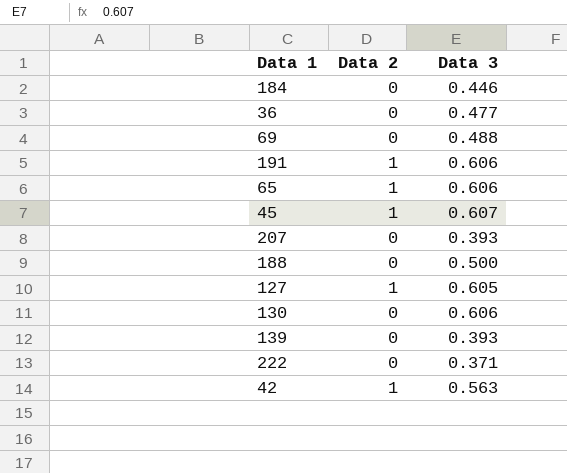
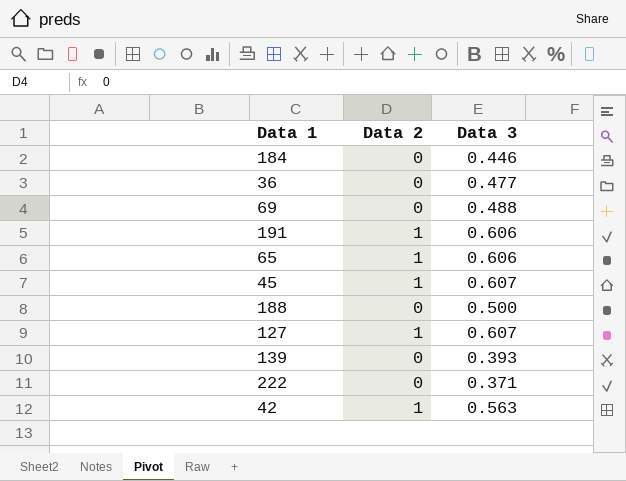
row 207: 0 | 0.393 -> none
row 130: 0 | 0.606 -> none
127 | Data 3: 0.605 -> 0.607

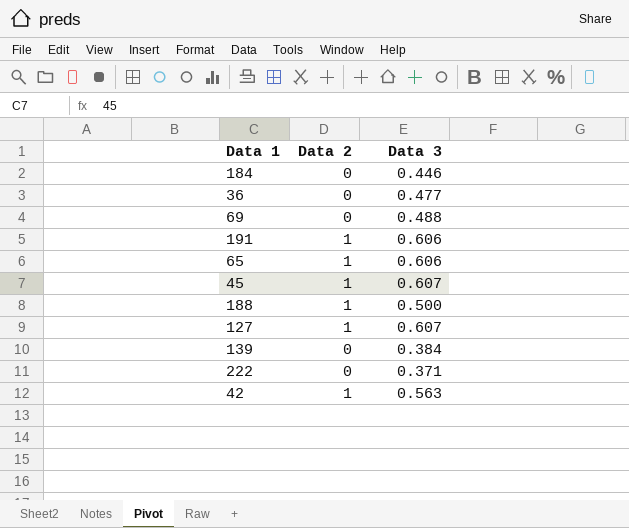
188 | Data 2: 0 -> 1
139 | Data 3: 0.393 -> 0.384

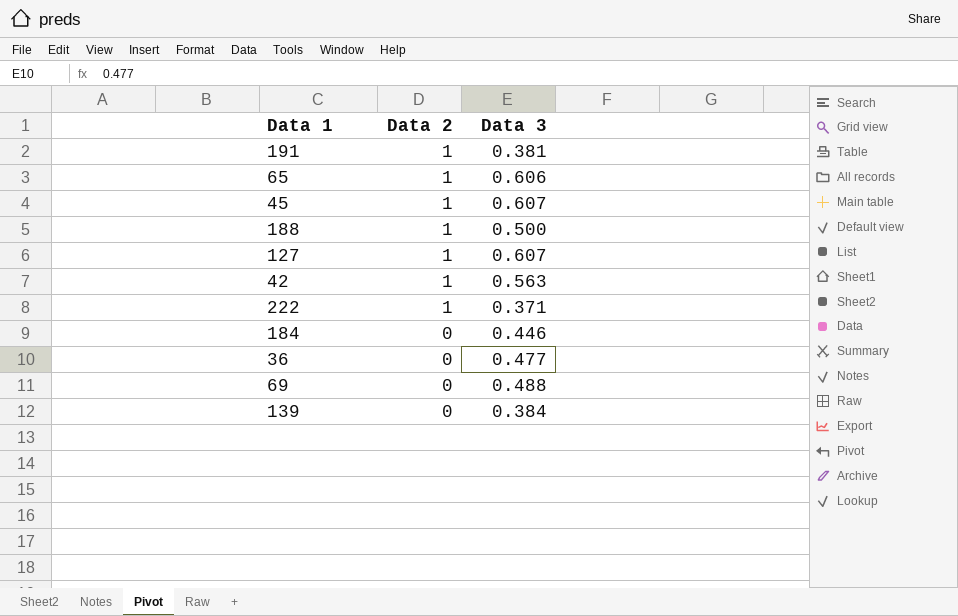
row order: none -> Data 2 descending
191 | Data 3: 0.606 -> 0.381
222 | Data 2: 0 -> 1

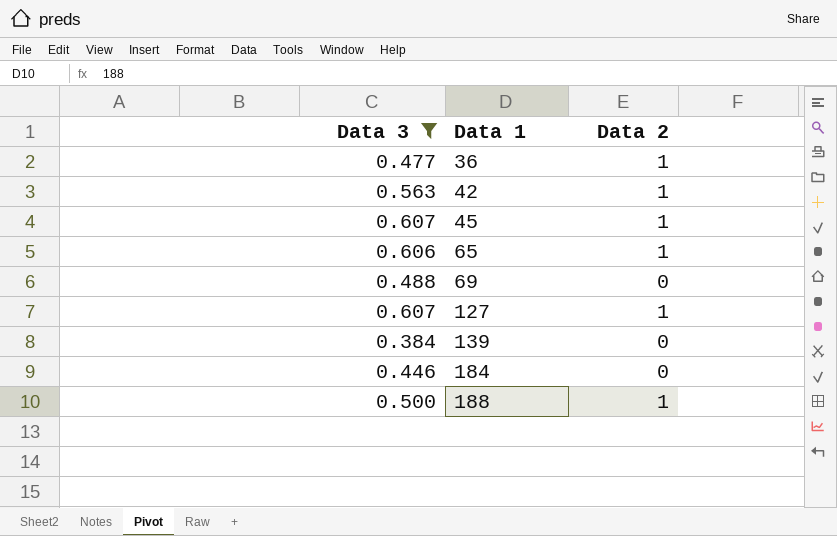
filter: none -> Data 3 >= 0.384
row order: Data 2 descending -> Data 1 ascending
column Data 3 | position: 3 -> 1
36 | Data 2: 0 -> 1

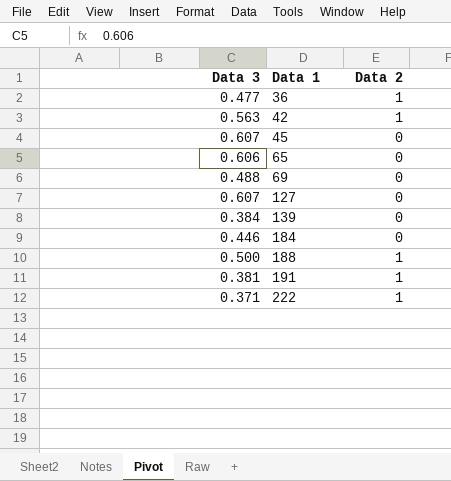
filter: Data 3 >= 0.384 -> none
45 | Data 2: 1 -> 0
65 | Data 2: 1 -> 0
127 | Data 2: 1 -> 0

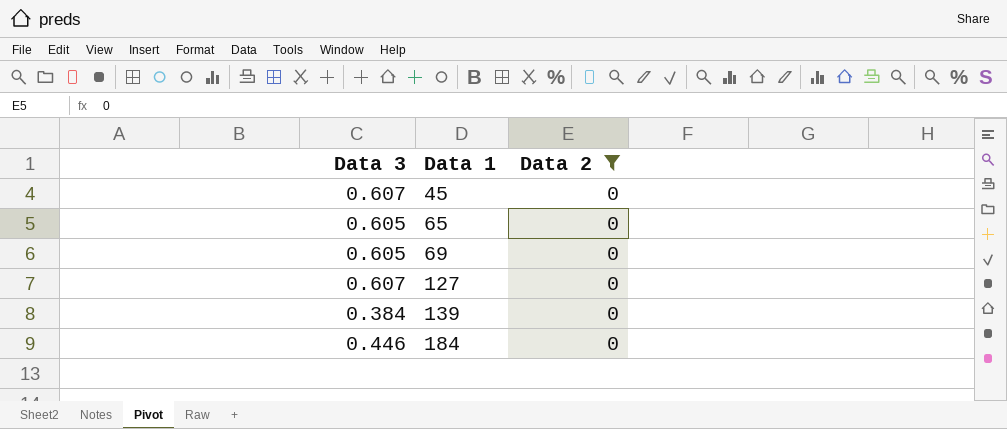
filter: none -> Data 2 = 0
65 | Data 3: 0.606 -> 0.605
69 | Data 3: 0.488 -> 0.605

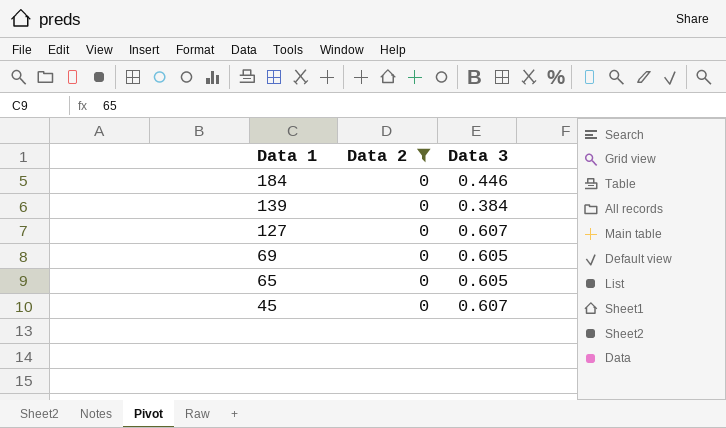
row order: Data 1 ascending -> Data 1 descending
column Data 3 | position: 1 -> 3

